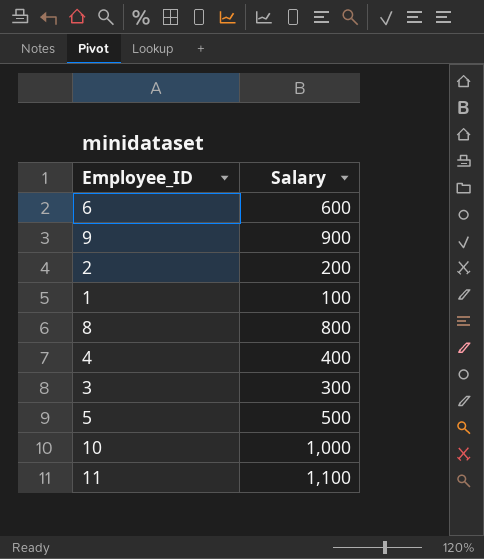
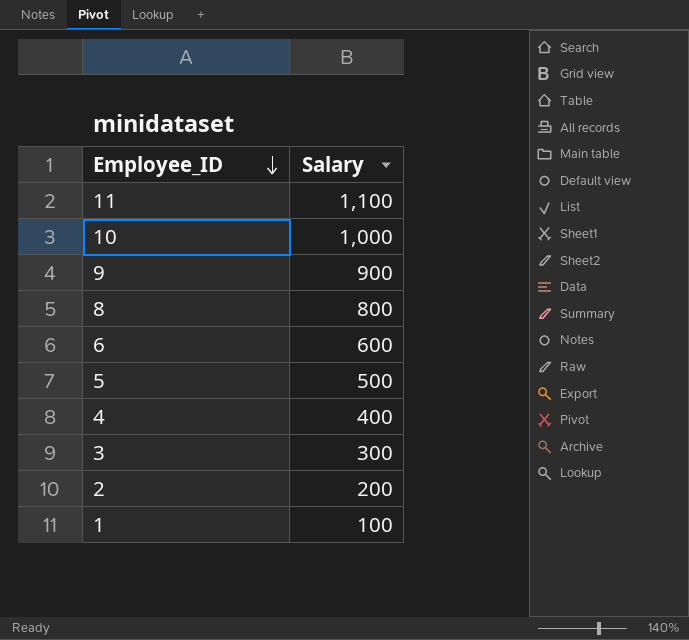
row order: none -> Employee_ID descending

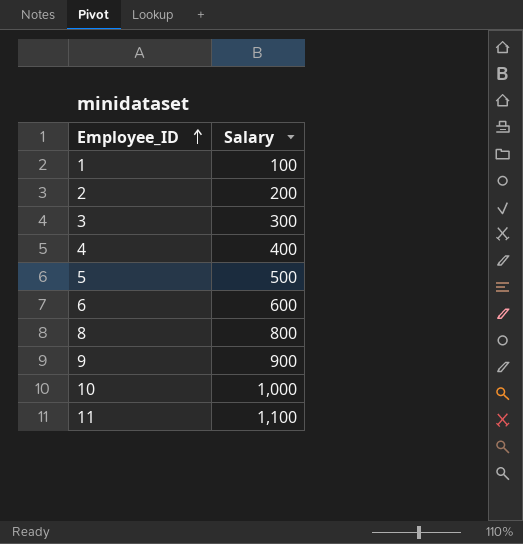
row order: Employee_ID descending -> Employee_ID ascending

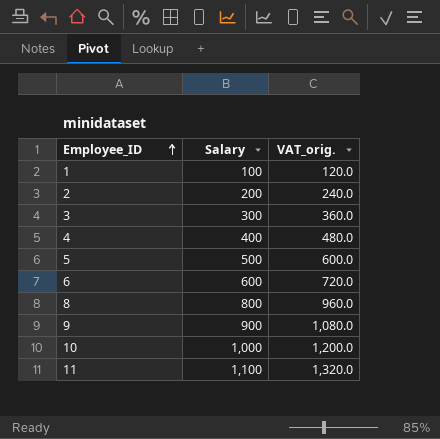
column VAT_orig. | formula: none -> [Salary] * 1.2

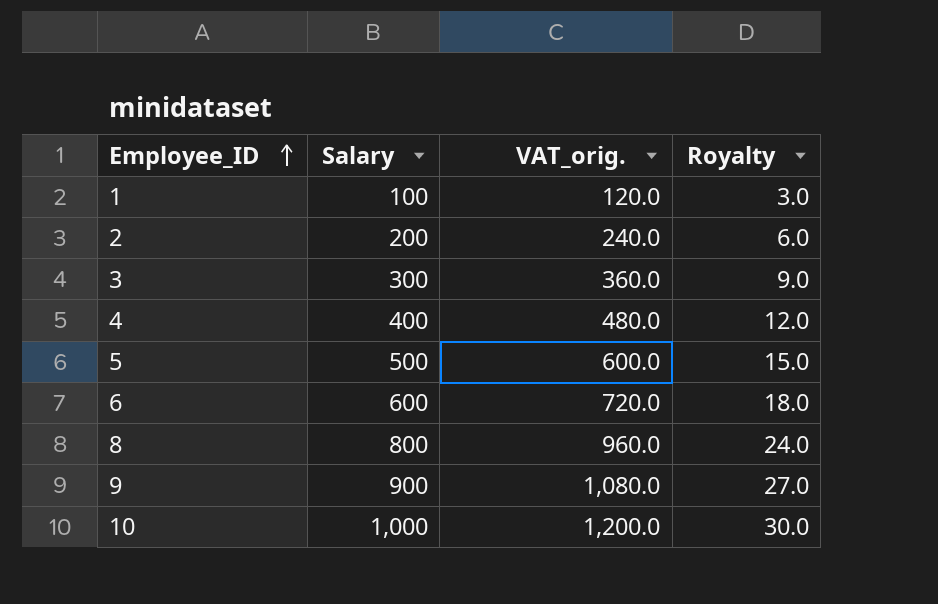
column Royalty | formula: none -> [Salary] * 0.03
row 11: 1,100 | 1,320.0 -> none

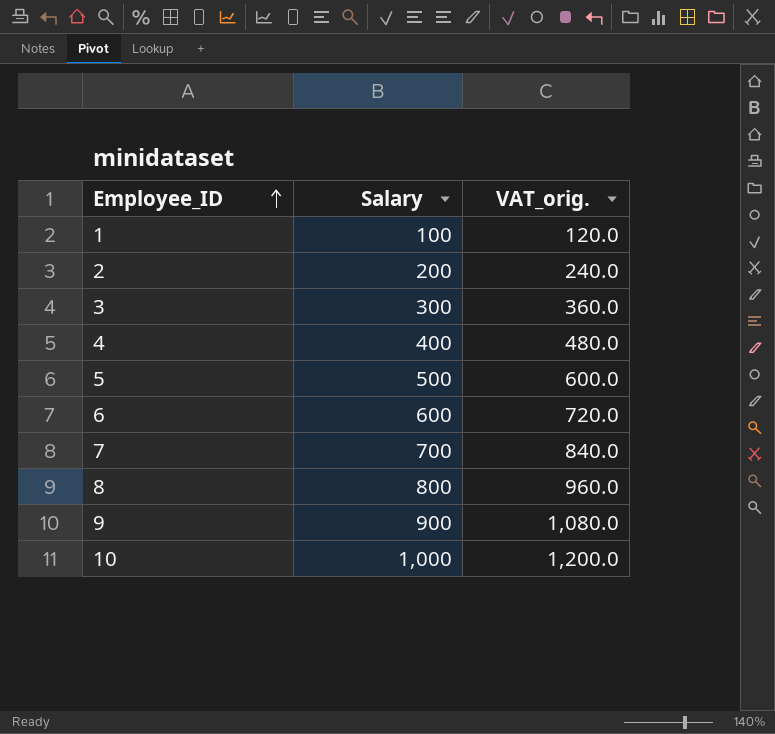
column Royalty | formula: [Salary] * 0.03 -> none
row 7: none -> 700 | 840.0

